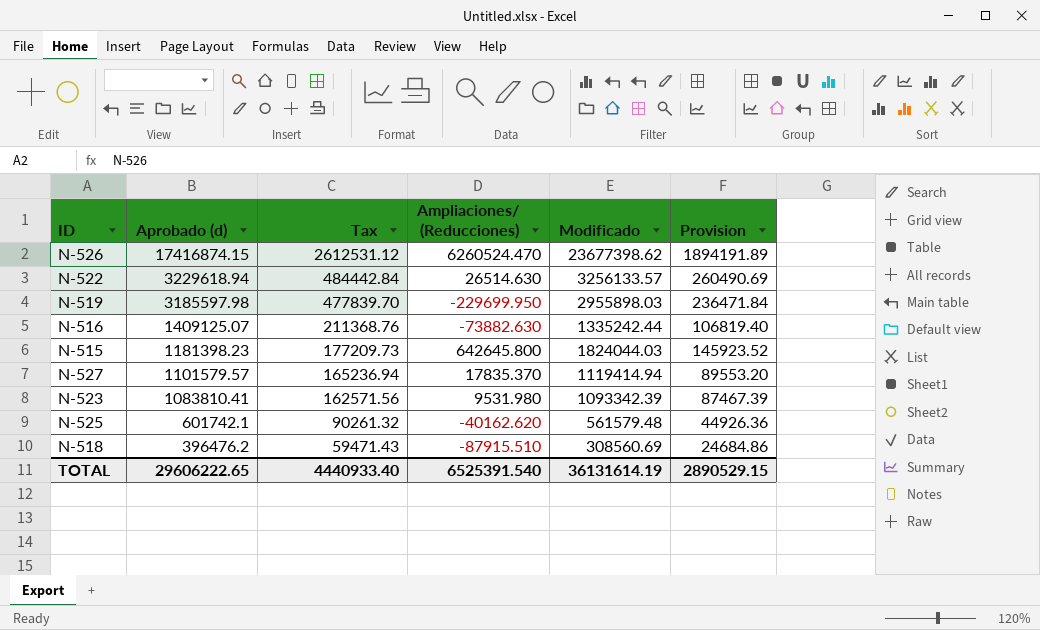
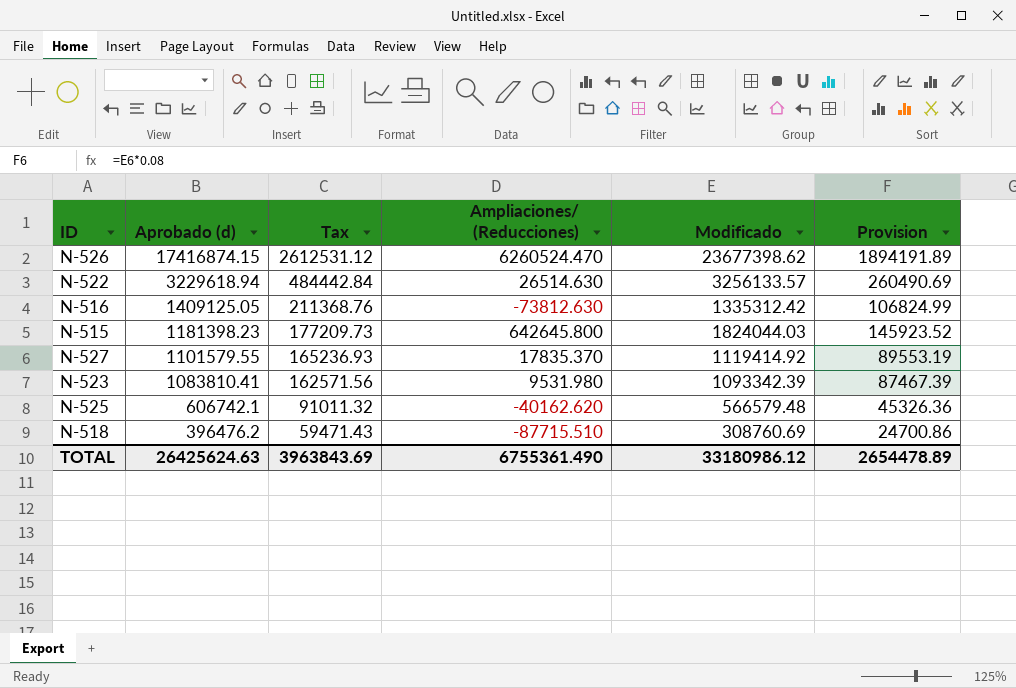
row N-519: 3185597.98 | 477839.70 | -229699.950 | 2955898.03 | 236471.84 -> none
N-516 | Aprobado (d): 1409125.07 -> 1409125.05
N-516 | Ampliaciones/ (Reducciones): -73882.630 -> -73812.630
N-516 | Modificado: 1335242.44 -> 1335312.42
N-516 | Provision: 106819.40 -> 106824.99
N-527 | Aprobado (d): 1101579.57 -> 1101579.55
N-527 | Tax: 165236.94 -> 165236.93
N-527 | Modificado: 1119414.94 -> 1119414.92
N-527 | Provision: 89553.20 -> 89553.19
N-525 | Aprobado (d): 601742.1 -> 606742.1
N-525 | Tax: 90261.32 -> 91011.32
N-525 | Modificado: 561579.48 -> 566579.48
N-525 | Provision: 44926.36 -> 45326.36
N-518 | Ampliaciones/ (Reducciones): -87915.510 -> -87715.510
N-518 | Modificado: 308560.69 -> 308760.69
N-518 | Provision: 24684.86 -> 24700.86
TOTAL | Aprobado (d): 29606222.65 -> 26425624.63
TOTAL | Tax: 4440933.40 -> 3963843.69
TOTAL | Ampliaciones/ (Reducciones): 6525391.540 -> 6755361.490
TOTAL | Modificado: 36131614.19 -> 33180986.12
TOTAL | Provision: 2890529.15 -> 2654478.89

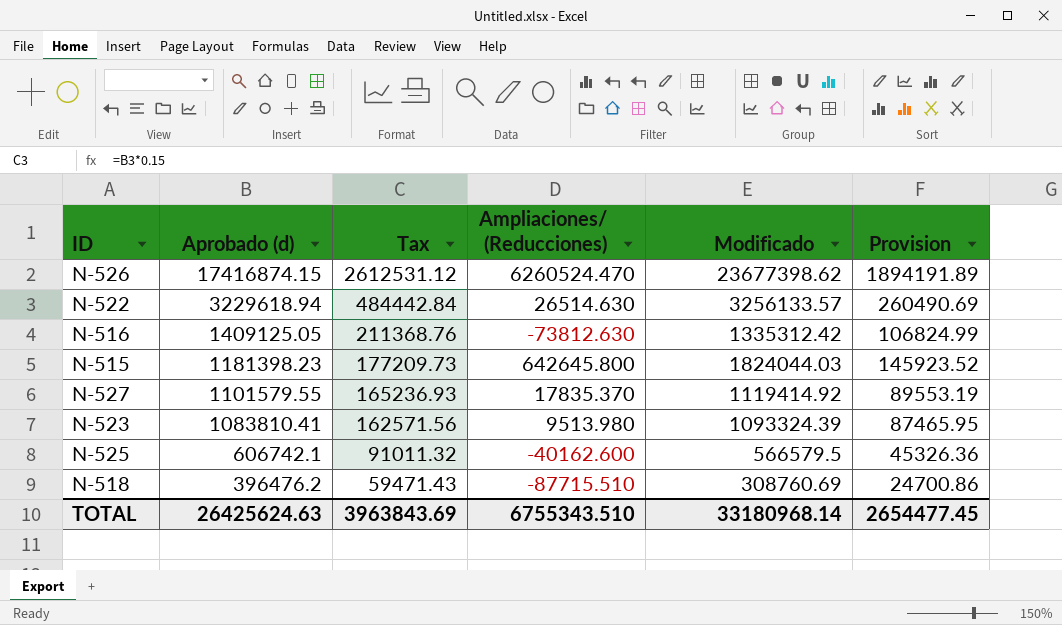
N-523 | Ampliaciones/ (Reducciones): 9531.980 -> 9513.980
N-523 | Modificado: 1093342.39 -> 1093324.39
N-523 | Provision: 87467.39 -> 87465.95
N-525 | Ampliaciones/ (Reducciones): -40162.620 -> -40162.600
N-525 | Modificado: 566579.48 -> 566579.5
TOTAL | Ampliaciones/ (Reducciones): 6755361.490 -> 6755343.510
TOTAL | Modificado: 33180986.12 -> 33180968.14
TOTAL | Provision: 2654478.89 -> 2654477.45

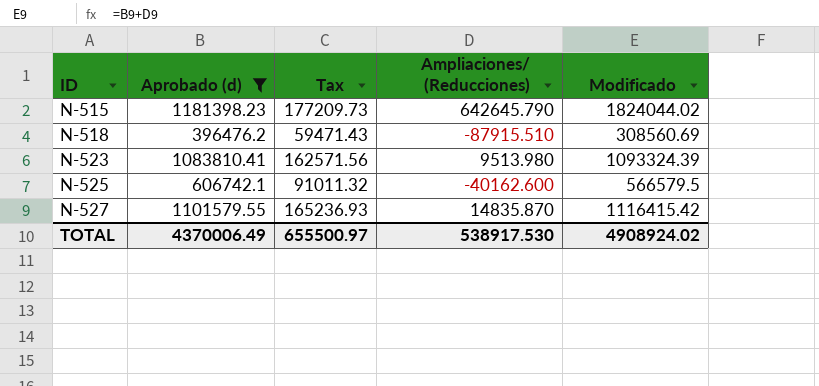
filter: none -> Aprobado (d) <= 1181398.23
row order: Aprobado (d) descending -> ID ascending
column Provision | formula: [Modificado] * 0.08 -> none
N-515 | Ampliaciones/ (Reducciones): 642645.800 -> 642645.790
N-515 | Modificado: 1824044.03 -> 1824044.02
N-518 | Ampliaciones/ (Reducciones): -87715.510 -> -87915.510
N-518 | Modificado: 308760.69 -> 308560.69
N-527 | Ampliaciones/ (Reducciones): 17835.370 -> 14835.870
N-527 | Modificado: 1119414.92 -> 1116415.42
TOTAL | Aprobado (d): 26425624.63 -> 4370006.49
TOTAL | Tax: 3963843.69 -> 655500.97
TOTAL | Ampliaciones/ (Reducciones): 6755343.510 -> 538917.530
TOTAL | Modificado: 33180968.14 -> 4908924.02

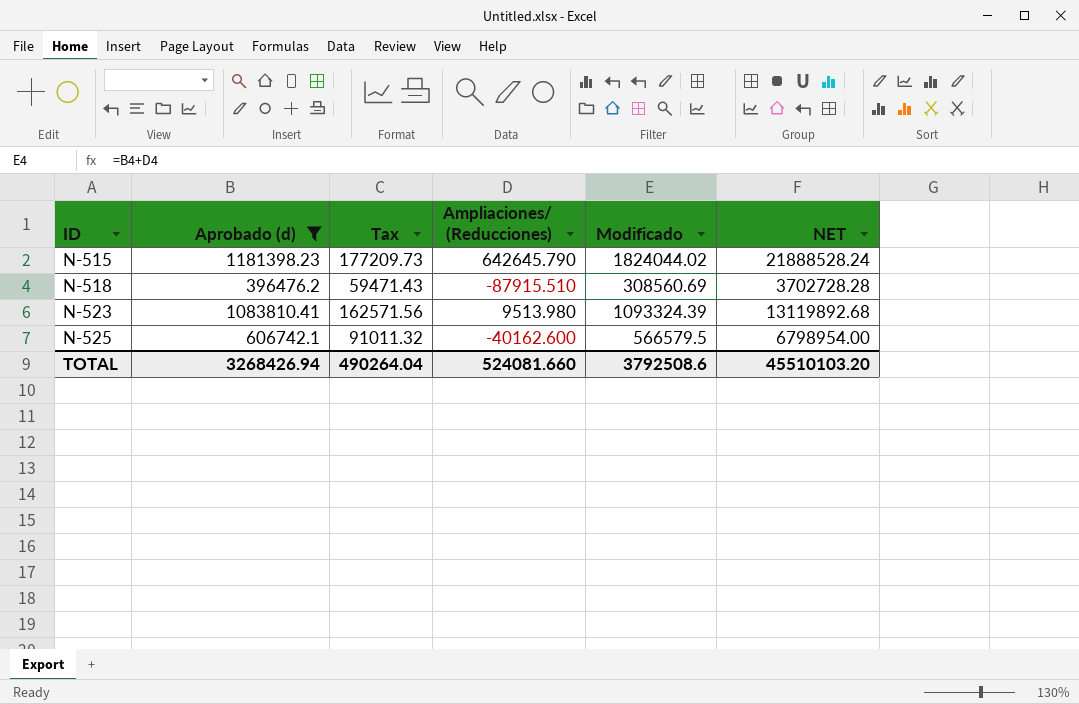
column NET | formula: none -> [Modificado] * 12
row N-527: 1101579.55 | 165236.93 | 14835.870 | 1116415.42 -> none
TOTAL | Aprobado (d): 4370006.49 -> 3268426.94
TOTAL | Tax: 655500.97 -> 490264.04
TOTAL | Ampliaciones/ (Reducciones): 538917.530 -> 524081.660
TOTAL | Modificado: 4908924.02 -> 3792508.6

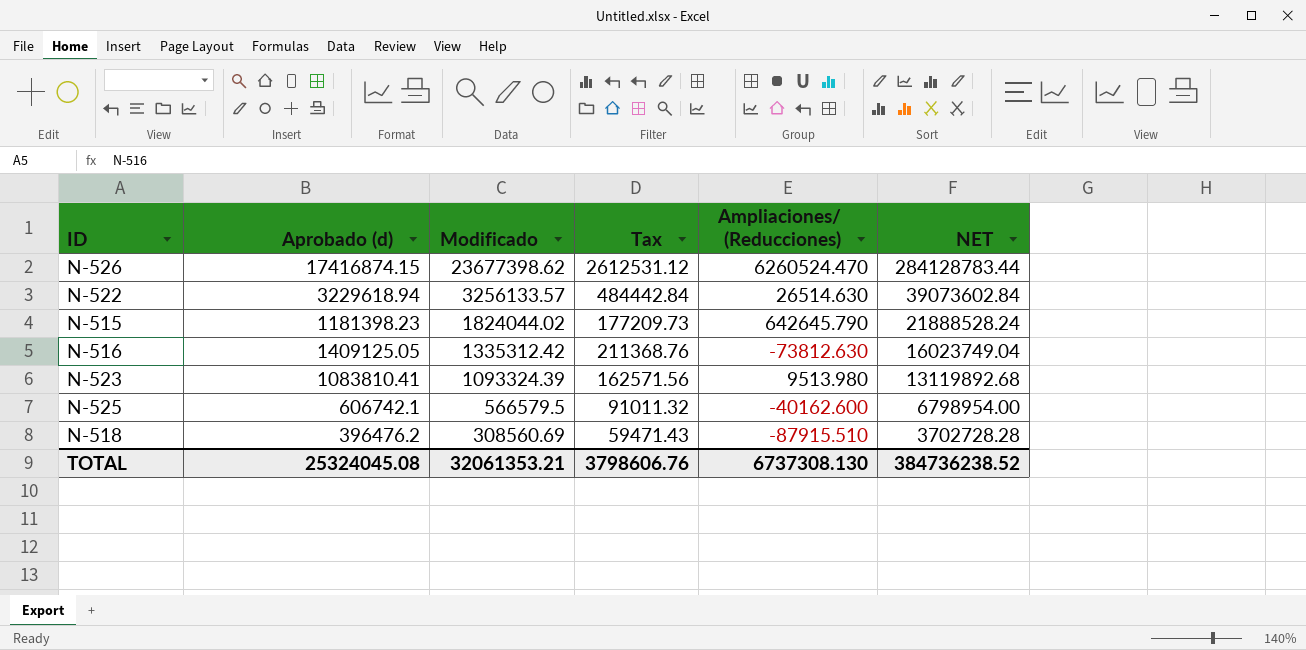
filter: Aprobado (d) <= 1181398.23 -> none
row order: ID ascending -> Modificado descending
column Modificado | position: 5 -> 3
TOTAL | Aprobado (d): 3268426.94 -> 25324045.08
TOTAL | Modificado: 3792508.6 -> 32061353.21
TOTAL | Tax: 490264.04 -> 3798606.76
TOTAL | Ampliaciones/ (Reducciones): 524081.660 -> 6737308.130
TOTAL | NET: 45510103.20 -> 384736238.52

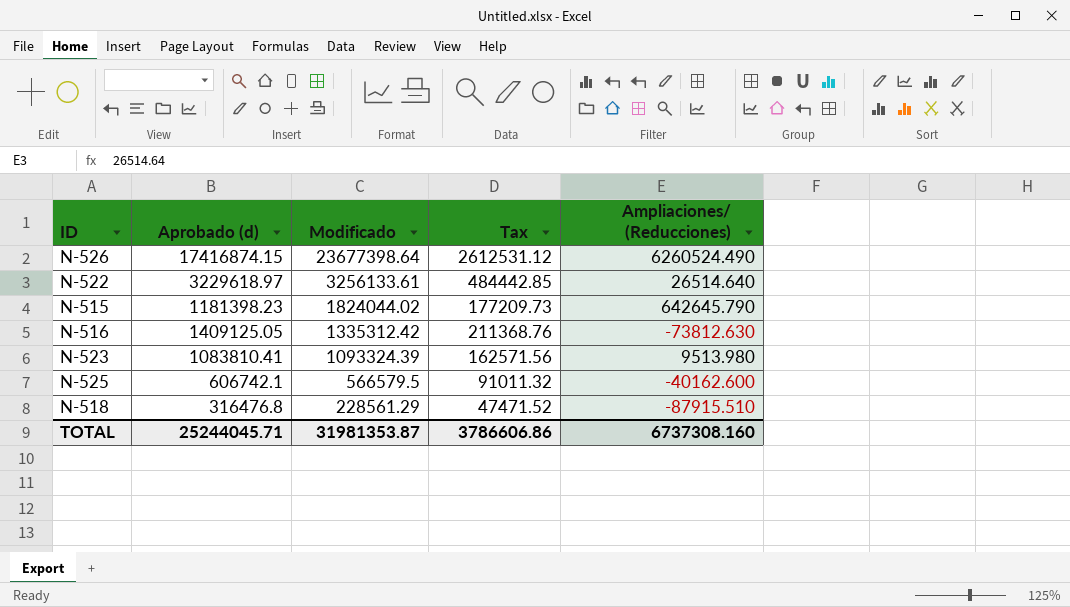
column NET | formula: [Modificado] * 12 -> none
N-526 | Modificado: 23677398.62 -> 23677398.64
N-526 | Ampliaciones/ (Reducciones): 6260524.470 -> 6260524.490
N-522 | Aprobado (d): 3229618.94 -> 3229618.97
N-522 | Modificado: 3256133.57 -> 3256133.61
N-522 | Tax: 484442.84 -> 484442.85
N-522 | Ampliaciones/ (Reducciones): 26514.630 -> 26514.640
N-518 | Aprobado (d): 396476.2 -> 316476.8
N-518 | Modificado: 308560.69 -> 228561.29
N-518 | Tax: 59471.43 -> 47471.52
TOTAL | Aprobado (d): 25324045.08 -> 25244045.71
TOTAL | Modificado: 32061353.21 -> 31981353.87
TOTAL | Tax: 3798606.76 -> 3786606.86
TOTAL | Ampliaciones/ (Reducciones): 6737308.130 -> 6737308.160

